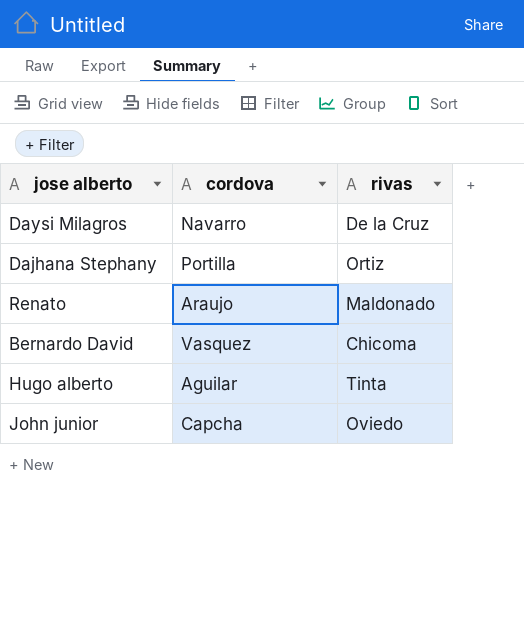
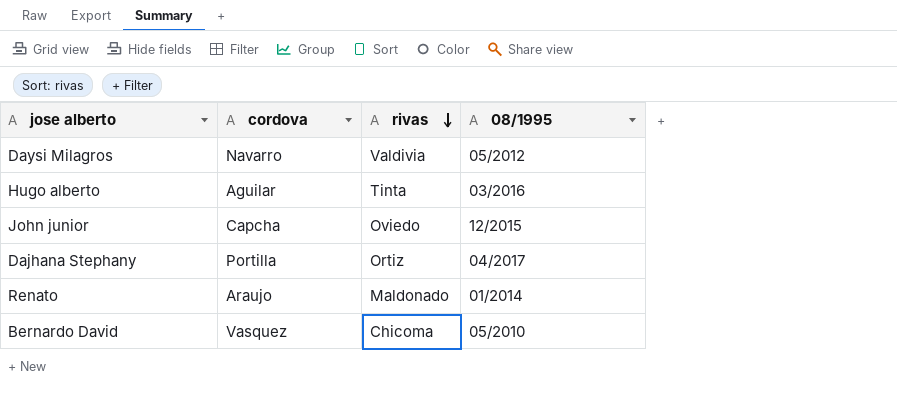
row order: none -> rivas descending
column 08/1995 | position: none -> 4
Daysi Milagros | rivas: De la Cruz -> Valdivia

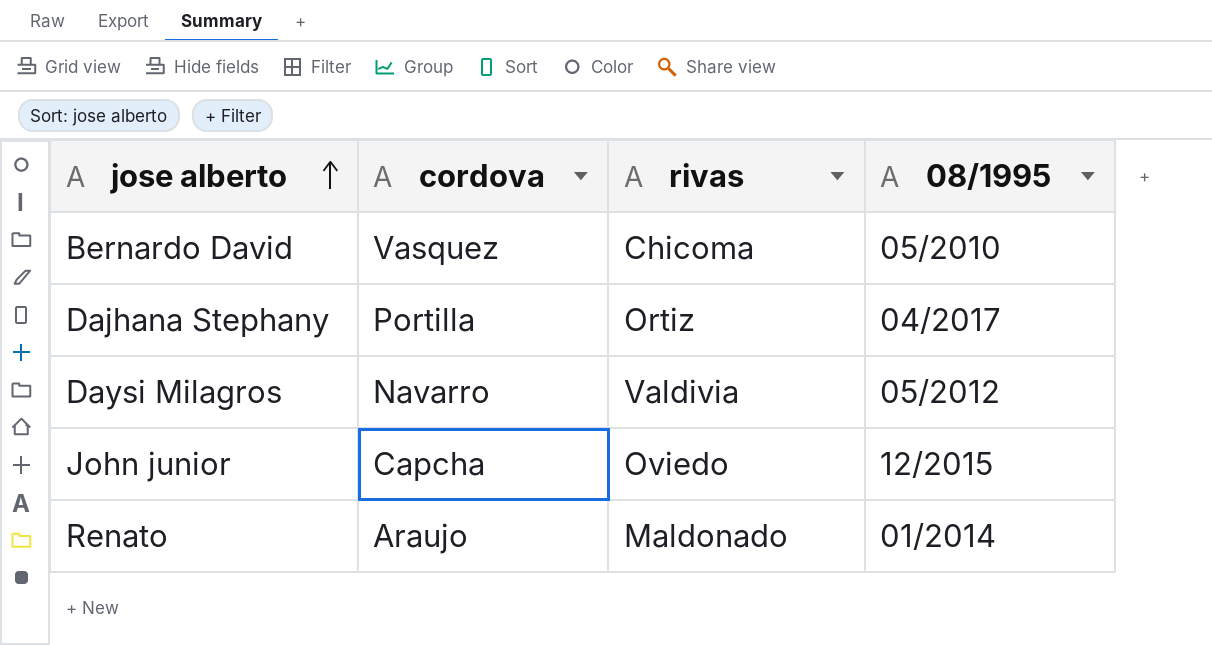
row order: rivas descending -> jose alberto ascending
row Hugo alberto: Aguilar | Tinta | 03/2016 -> none

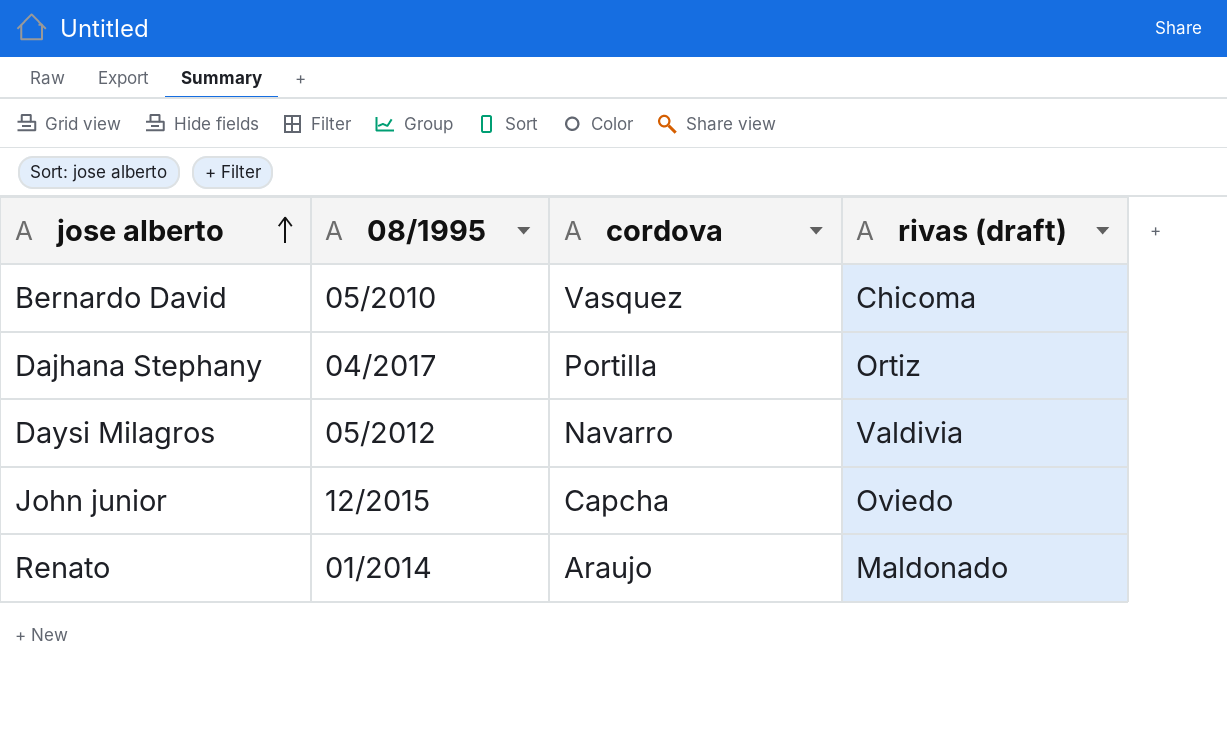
column 08/1995 | position: 4 -> 2
column name: rivas -> rivas (draft)

